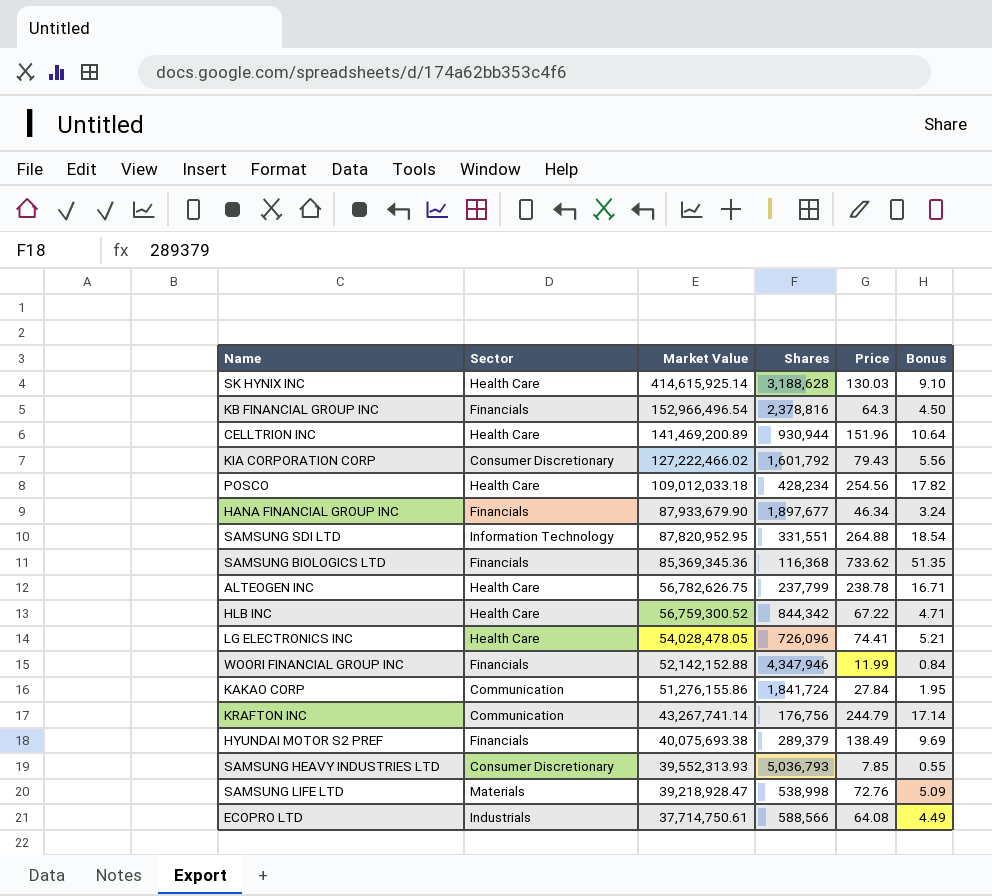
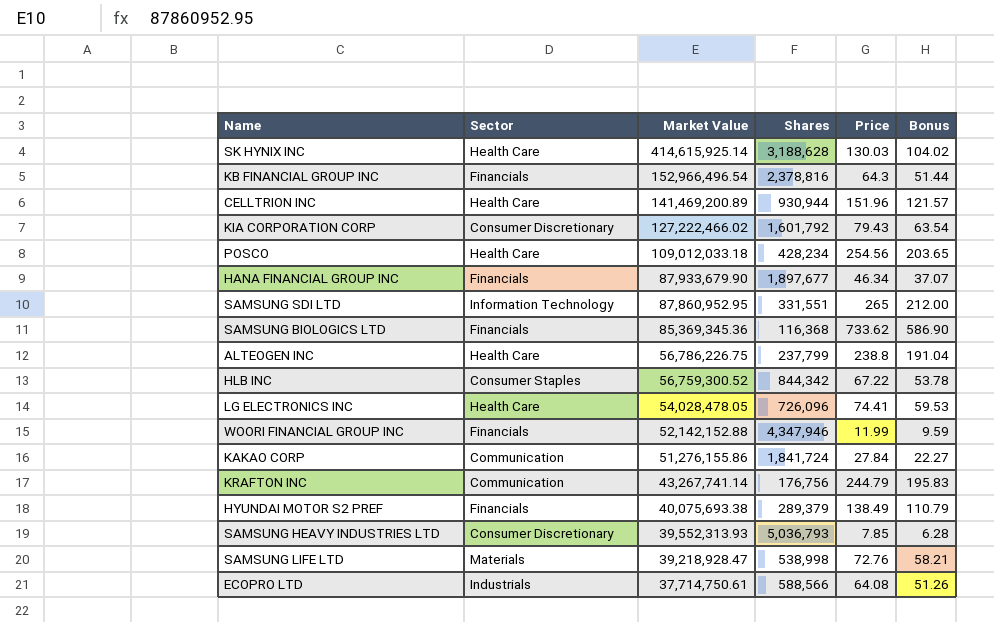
column Bonus | formula: [Price] * 0.07 -> [Price] * 0.8
SAMSUNG SDI LTD | Market Value: 87,820,952.95 -> 87,860,952.95
SAMSUNG SDI LTD | Price: 264.88 -> 265
ALTEOGEN INC | Market Value: 56,782,626.75 -> 56,786,226.75
ALTEOGEN INC | Price: 238.78 -> 238.8
HLB INC | Sector: Health Care -> Consumer Staples

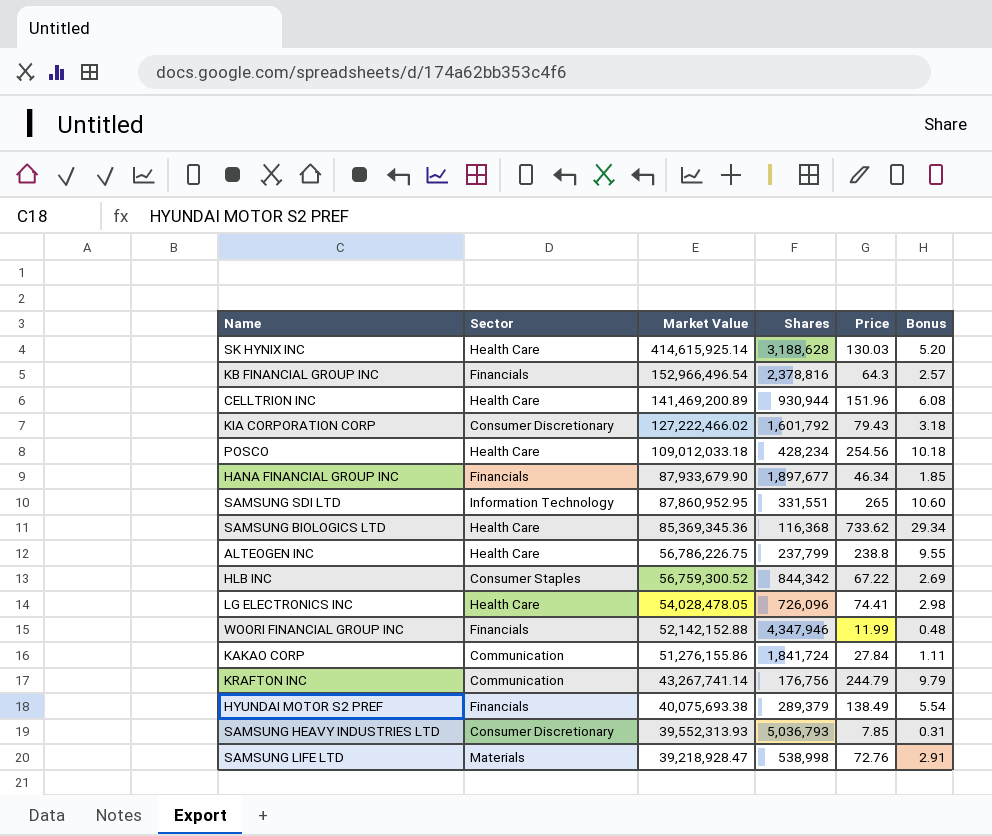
column Bonus | formula: [Price] * 0.8 -> [Price] * 0.04
row ECOPRO LTD: Industrials | 37,714,750.61 | 588,566 | 64.08 | 51.26 -> none
SAMSUNG BIOLOGICS LTD | Sector: Financials -> Health Care

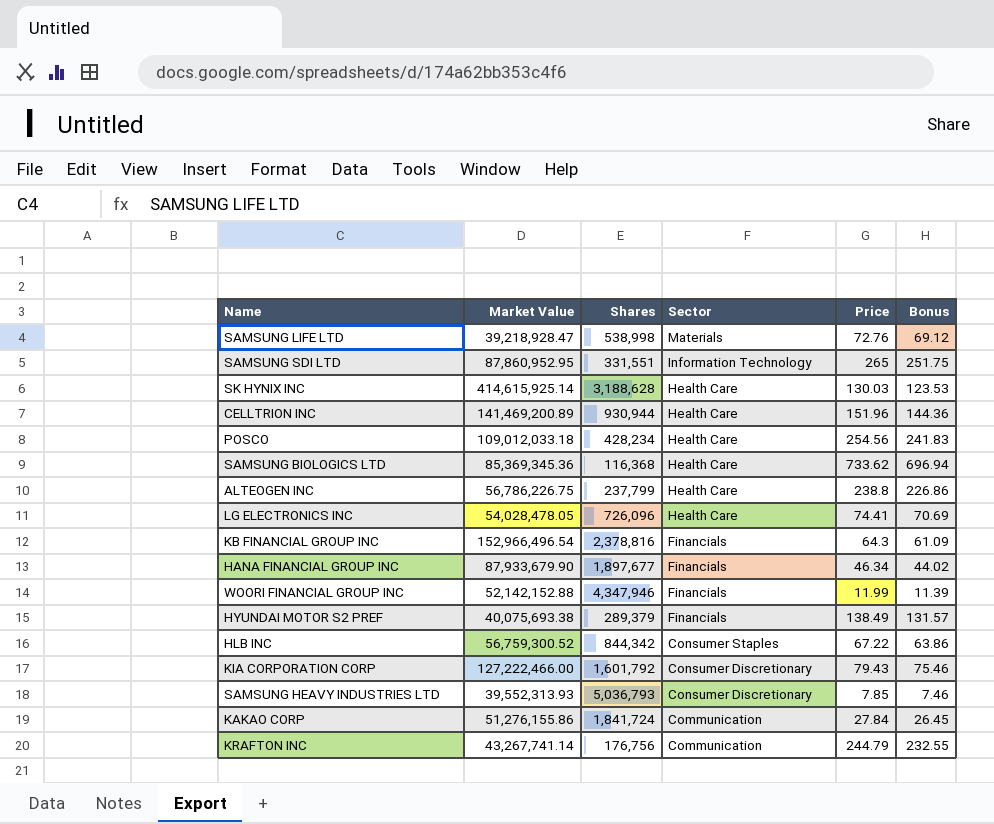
row order: Market Value descending -> Sector descending
column Sector | position: 2 -> 4
column Bonus | formula: [Price] * 0.04 -> [Price] * 0.95
KIA CORPORATION CORP | Market Value: 127,222,466.02 -> 127,222,466.00

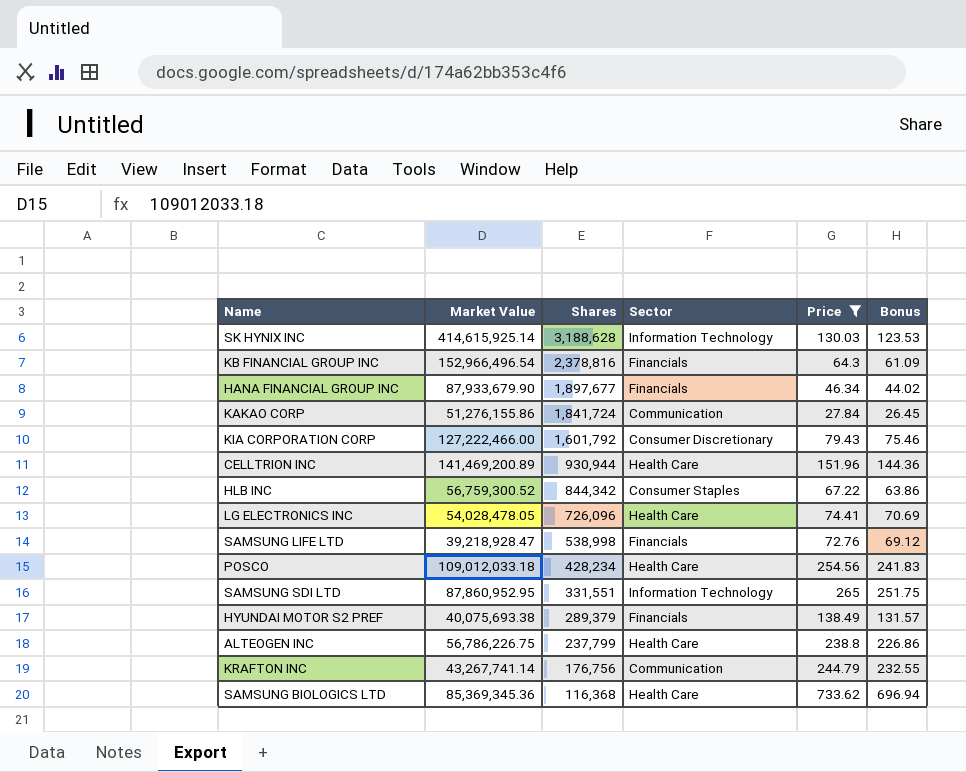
filter: none -> Price >= 27.84
row order: Sector descending -> Shares descending
SK HYNIX INC | Sector: Health Care -> Information Technology
SAMSUNG LIFE LTD | Sector: Materials -> Financials

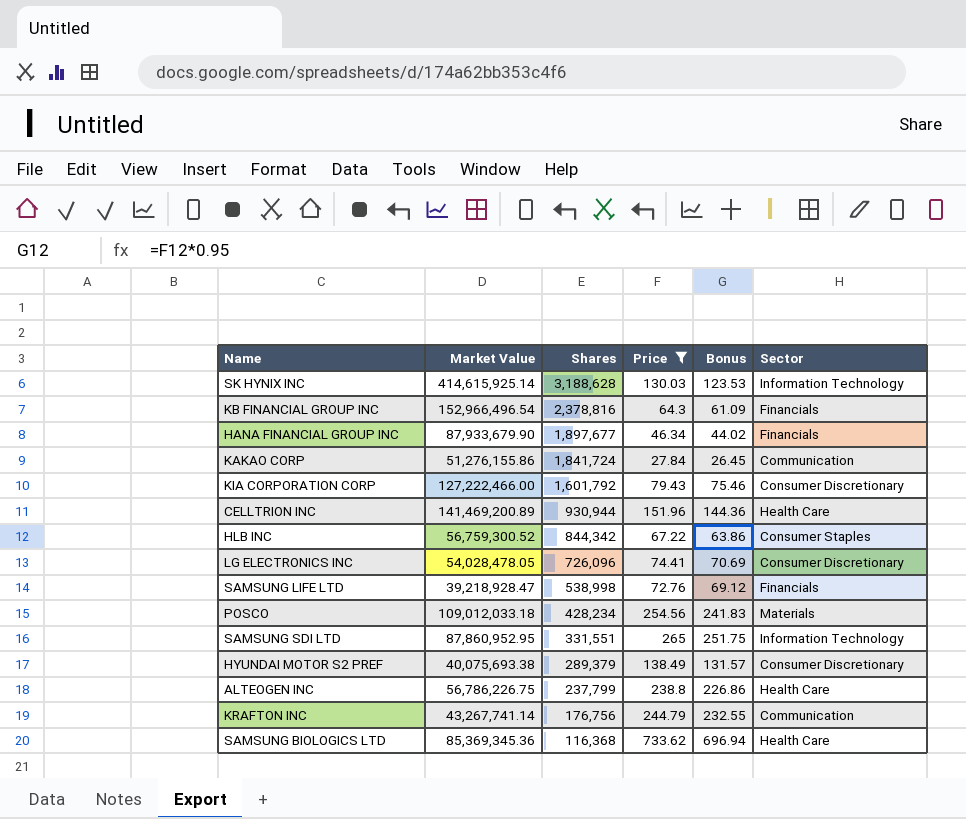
column Sector | position: 4 -> 6
LG ELECTRONICS INC | Sector: Health Care -> Consumer Discretionary
POSCO | Sector: Health Care -> Materials
HYUNDAI MOTOR S2 PREF | Sector: Financials -> Consumer Discretionary

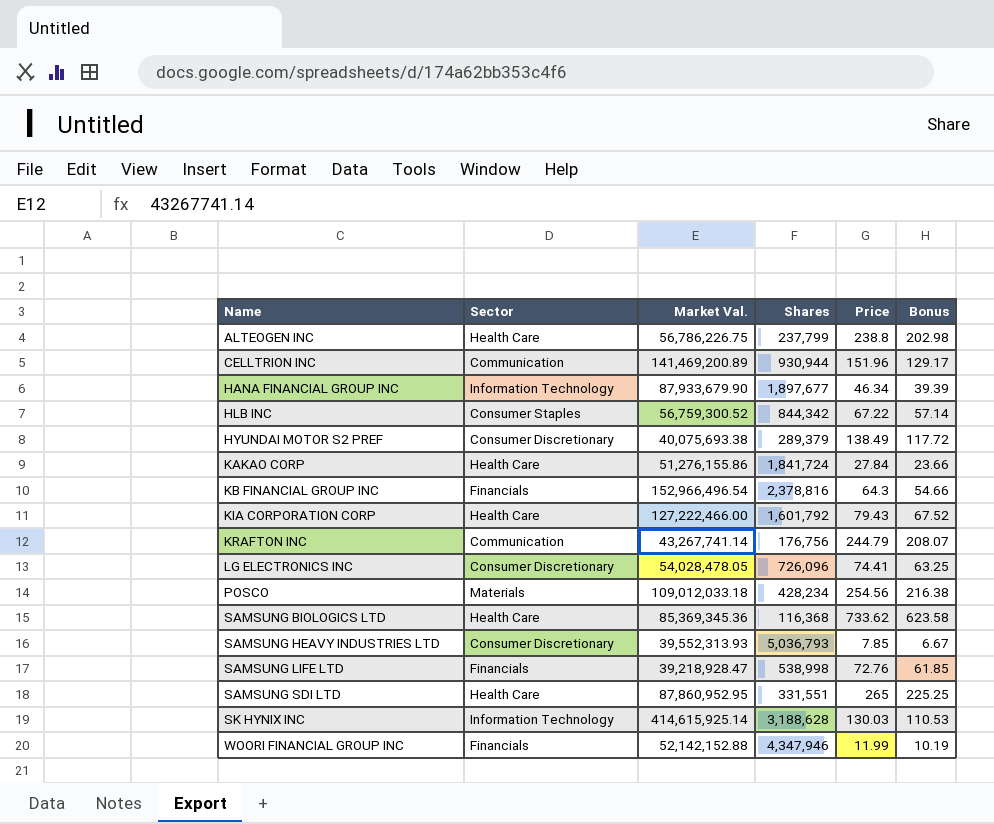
filter: Price >= 27.84 -> none
row order: Shares descending -> Name ascending
column Sector | position: 6 -> 2
column name: Market Value -> Market Val.
column Bonus | formula: [Price] * 0.95 -> [Price] * 0.85
CELLTRION INC | Sector: Health Care -> Communication
HANA FINANCIAL GROUP INC | Sector: Financials -> Information Technology
KAKAO CORP | Sector: Communication -> Health Care
KIA CORPORATION CORP | Sector: Consumer Discretionary -> Health Care
SAMSUNG SDI LTD | Sector: Information Technology -> Health Care

